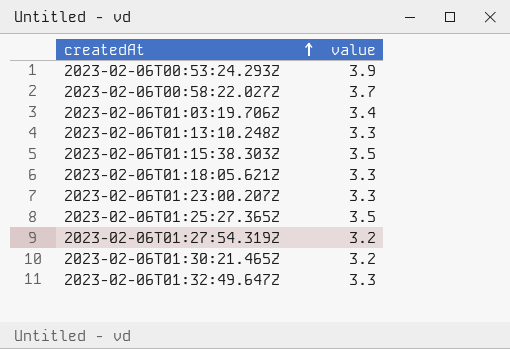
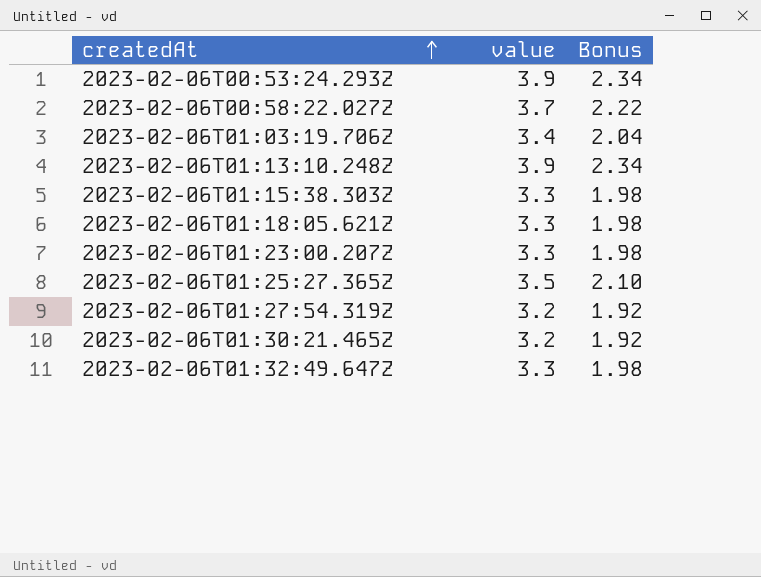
column Bonus | formula: none -> [value] * 0.6
2023-02-06T01:13:10.248Z | value: 3.3 -> 3.9
2023-02-06T01:15:38.303Z | value: 3.5 -> 3.3

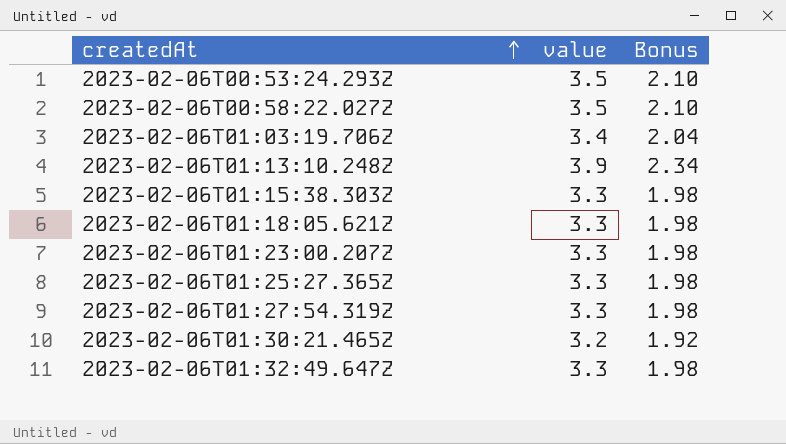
2023-02-06T00:53:24.293Z | value: 3.9 -> 3.5
2023-02-06T00:53:24.293Z | Bonus: 2.34 -> 2.10
2023-02-06T00:58:22.027Z | value: 3.7 -> 3.5
2023-02-06T00:58:22.027Z | Bonus: 2.22 -> 2.10
2023-02-06T01:25:27.365Z | value: 3.5 -> 3.3
2023-02-06T01:25:27.365Z | Bonus: 2.10 -> 1.98
2023-02-06T01:27:54.319Z | value: 3.2 -> 3.3
2023-02-06T01:27:54.319Z | Bonus: 1.92 -> 1.98

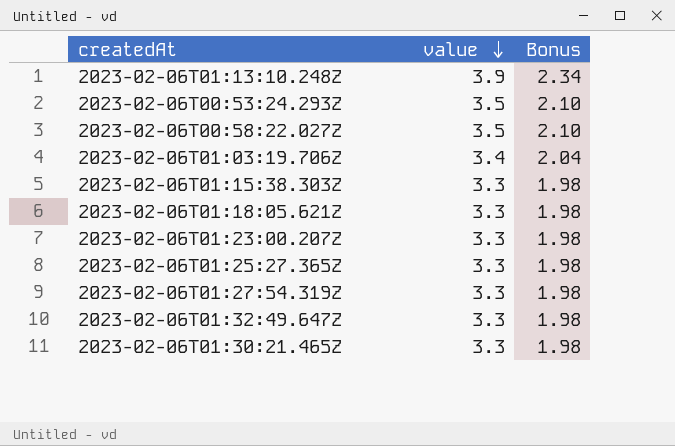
row order: createdAt ascending -> value descending
2023-02-06T01:30:21.465Z | value: 3.2 -> 3.3
2023-02-06T01:30:21.465Z | Bonus: 1.92 -> 1.98

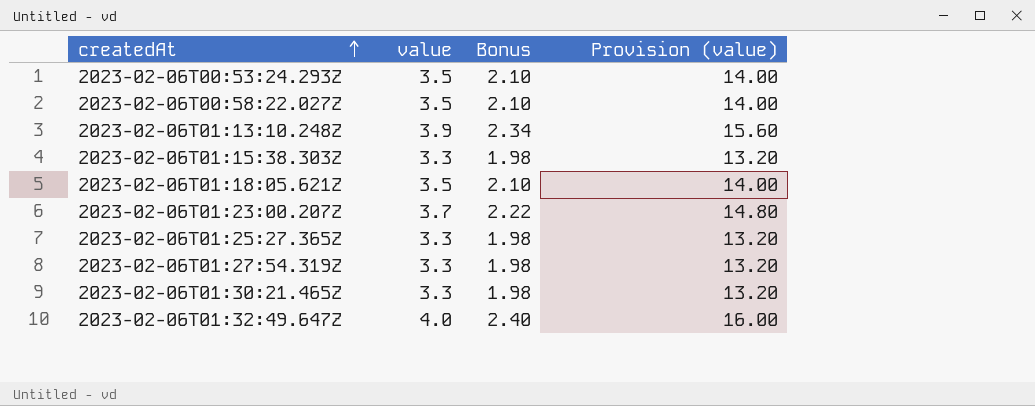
row order: value descending -> createdAt ascending
column Provision (value) | formula: none -> [value] * 4
row 2023-02-06T01:03:19.706Z: 3.4 | 2.04 -> none
2023-02-06T01:18:05.621Z | value: 3.3 -> 3.5
2023-02-06T01:18:05.621Z | Bonus: 1.98 -> 2.10
2023-02-06T01:23:00.207Z | value: 3.3 -> 3.7
2023-02-06T01:23:00.207Z | Bonus: 1.98 -> 2.22
2023-02-06T01:32:49.647Z | value: 3.3 -> 4.0
2023-02-06T01:32:49.647Z | Bonus: 1.98 -> 2.40

